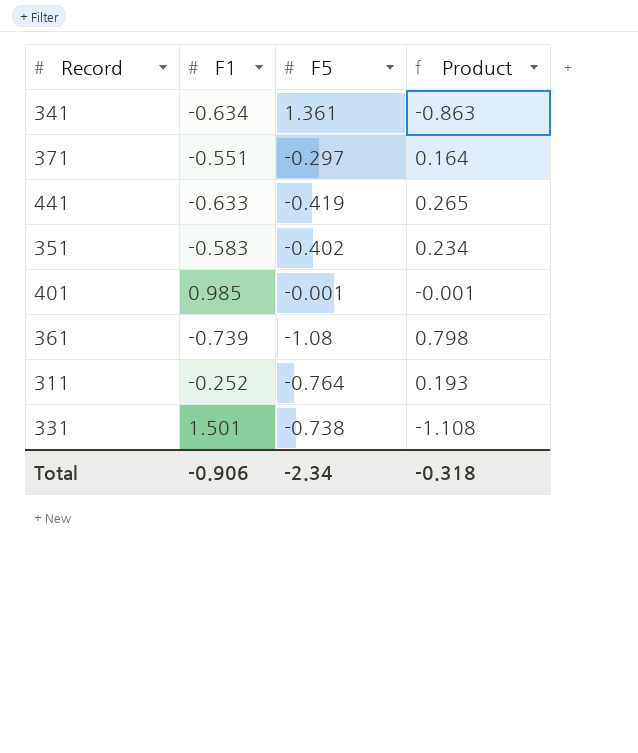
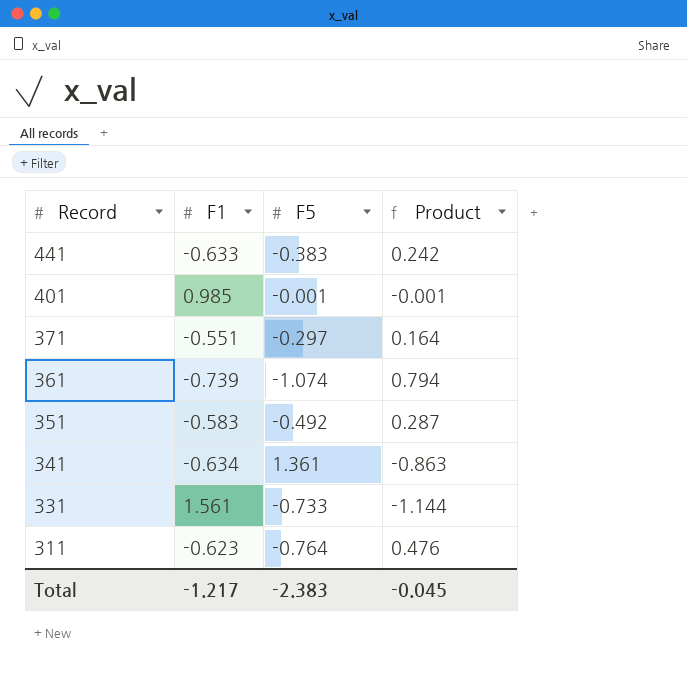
row order: none -> Record descending
441 | F5: -0.419 -> -0.383
441 | Product: 0.265 -> 0.242
361 | F5: -1.08 -> -1.074
361 | Product: 0.798 -> 0.794
351 | F5: -0.402 -> -0.492
351 | Product: 0.234 -> 0.287
331 | F1: 1.501 -> 1.561
331 | F5: -0.738 -> -0.733
331 | Product: -1.108 -> -1.144
311 | F1: -0.252 -> -0.623
311 | Product: 0.193 -> 0.476
Total | F1: -0.906 -> -1.217
Total | F5: -2.34 -> -2.383
Total | Product: -0.318 -> -0.045

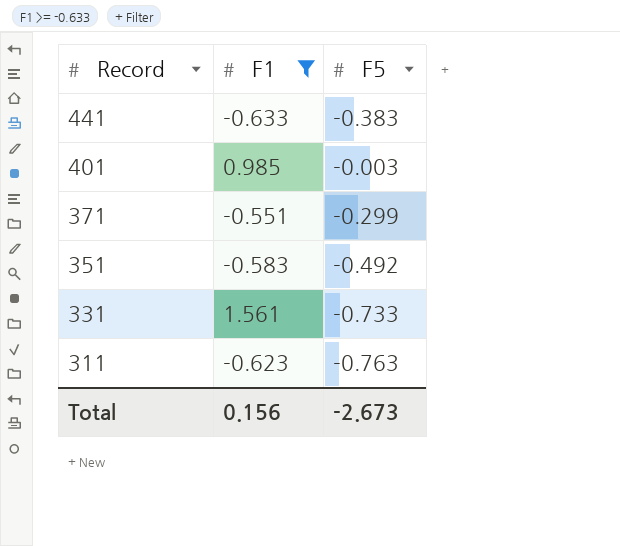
filter: none -> F1 >= -0.633
column Product | formula: [F1] * [F5] -> none
401 | F5: -0.001 -> -0.003
371 | F5: -0.297 -> -0.299
311 | F5: -0.764 -> -0.763
Total | F1: -1.217 -> 0.156
Total | F5: -2.383 -> -2.673

